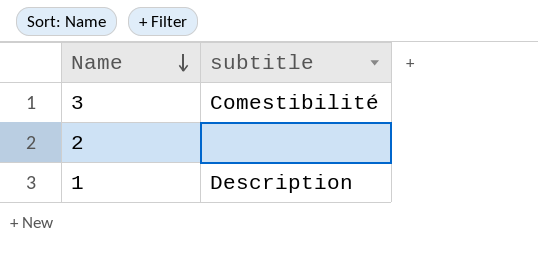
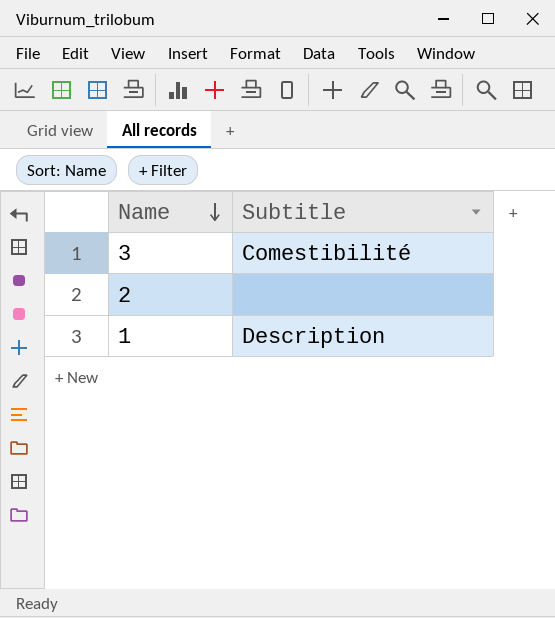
column name: subtitle -> Subtitle

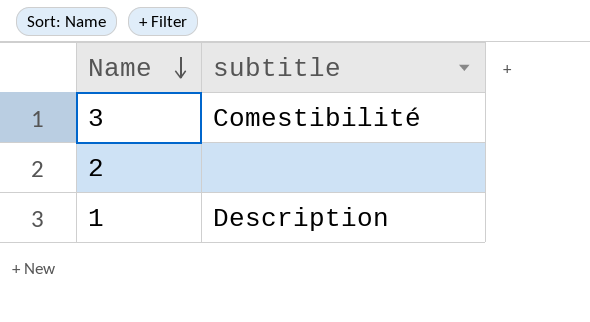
column name: Subtitle -> subtitle

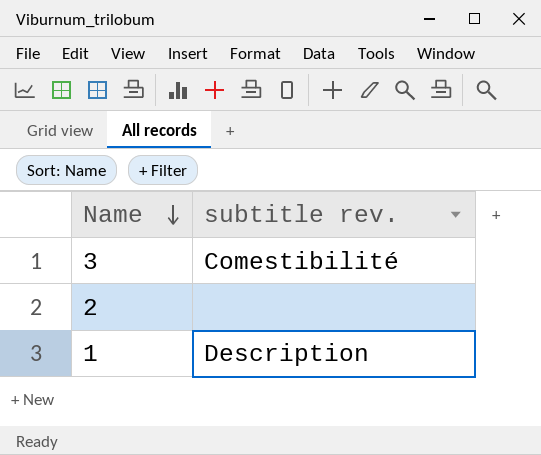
column name: subtitle -> subtitle rev.

